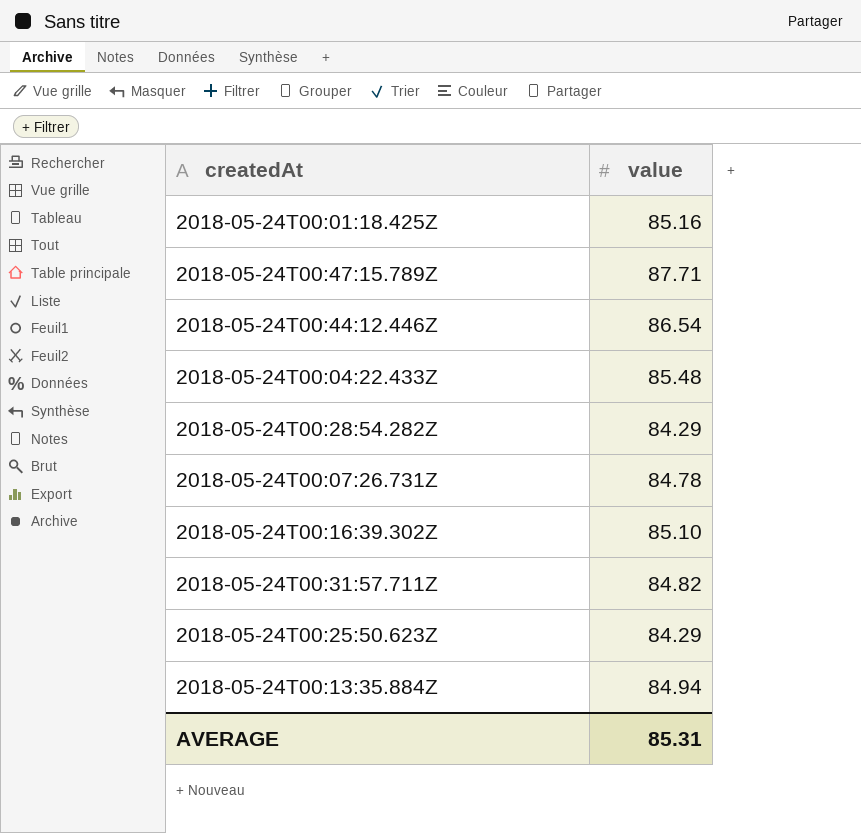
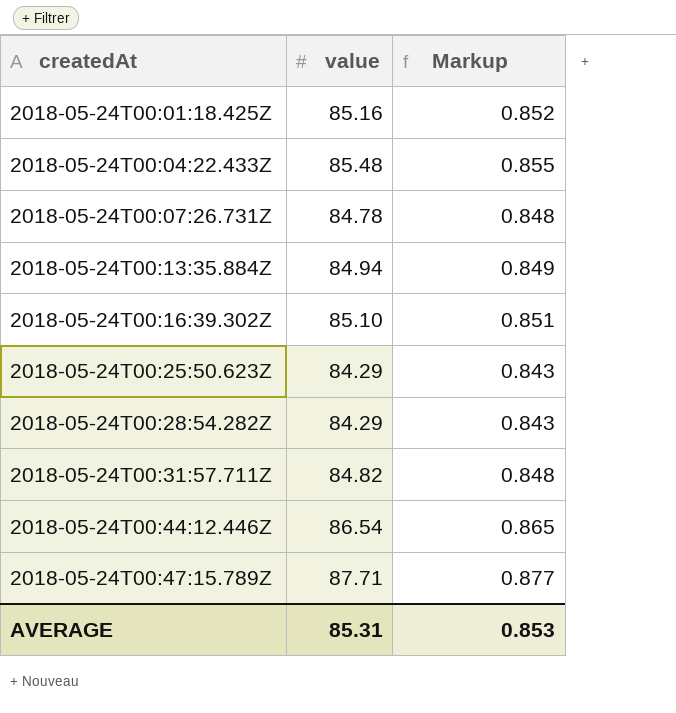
row order: none -> createdAt ascending
column Markup | formula: none -> [value] * 0.01

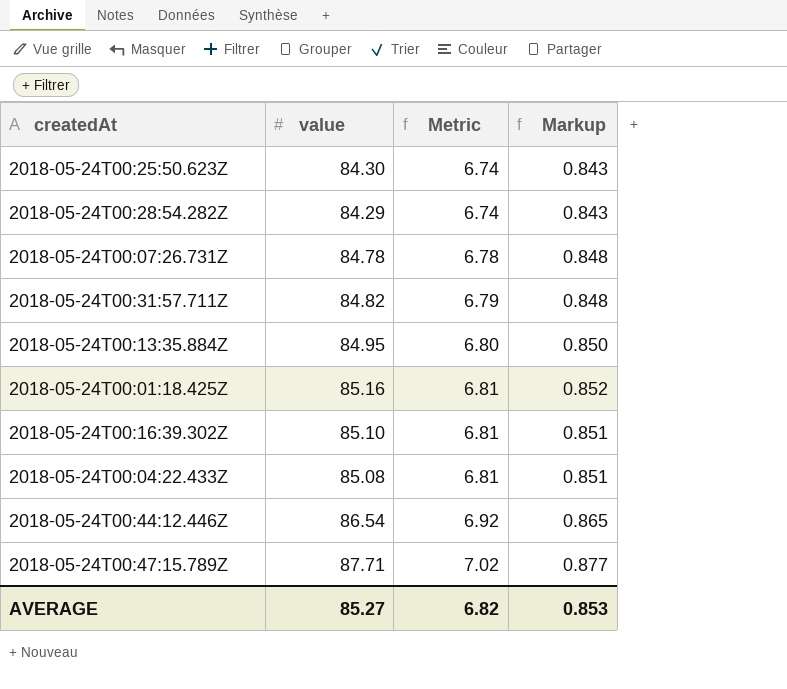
row order: createdAt ascending -> Metric ascending
column Metric | formula: none -> [value] * 0.08
2018-05-24T00:25:50.623Z | value: 84.29 -> 84.30
2018-05-24T00:13:35.884Z | value: 84.94 -> 84.95
2018-05-24T00:13:35.884Z | Markup: 0.849 -> 0.850
2018-05-24T00:04:22.433Z | value: 85.48 -> 85.08
2018-05-24T00:04:22.433Z | Markup: 0.855 -> 0.851
AVERAGE | value: 85.31 -> 85.27

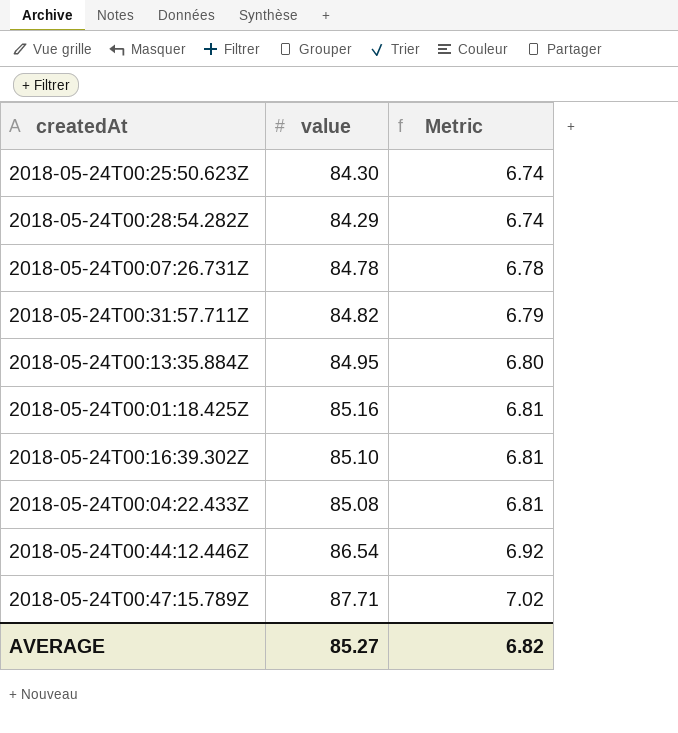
column Markup | formula: [value] * 0.01 -> none

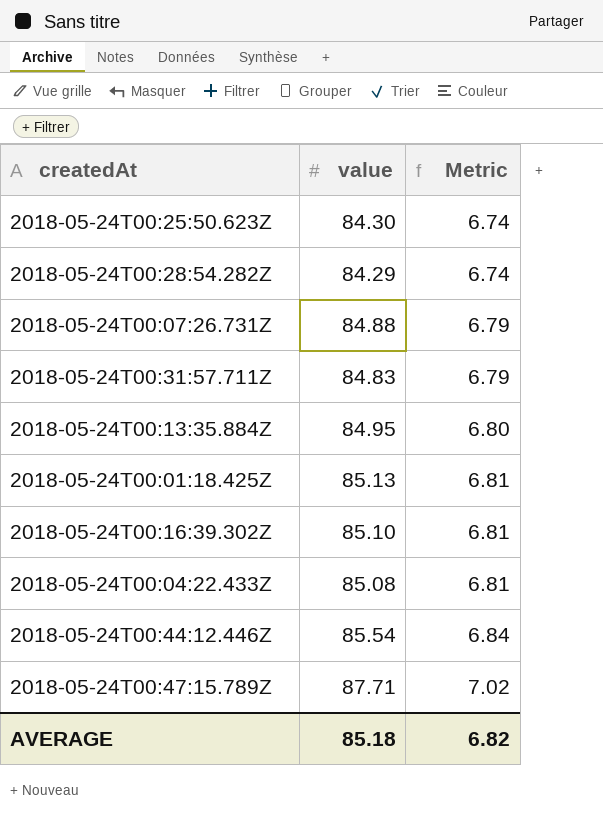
2018-05-24T00:07:26.731Z | value: 84.78 -> 84.88
2018-05-24T00:07:26.731Z | Metric: 6.78 -> 6.79
2018-05-24T00:31:57.711Z | value: 84.82 -> 84.83
2018-05-24T00:01:18.425Z | value: 85.16 -> 85.13
2018-05-24T00:44:12.446Z | value: 86.54 -> 85.54
2018-05-24T00:44:12.446Z | Metric: 6.92 -> 6.84
AVERAGE | value: 85.27 -> 85.18

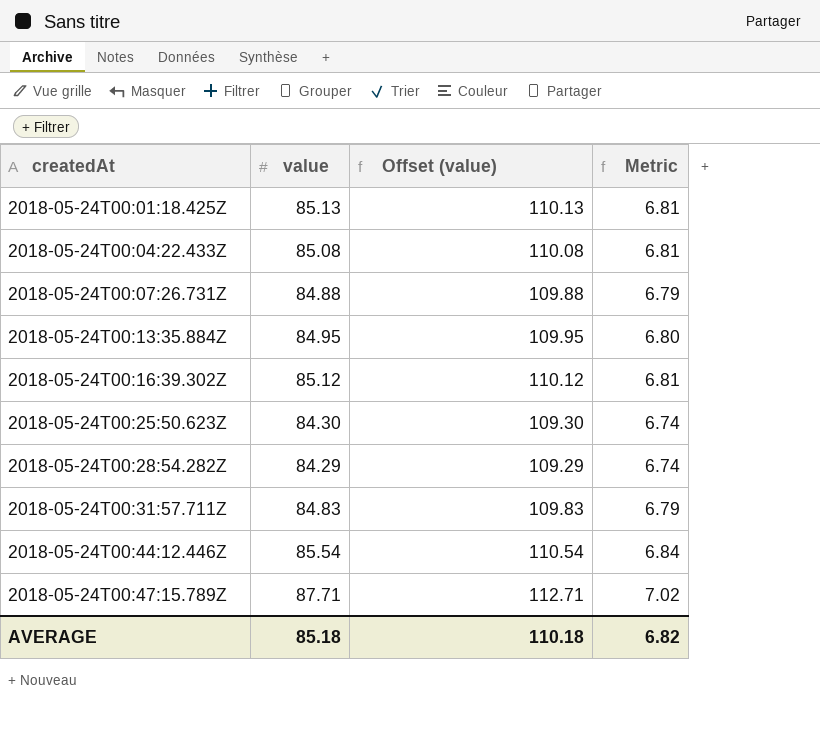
row order: Metric ascending -> createdAt ascending
column Offset (value) | formula: none -> [value] + 25
2018-05-24T00:16:39.302Z | value: 85.10 -> 85.12

